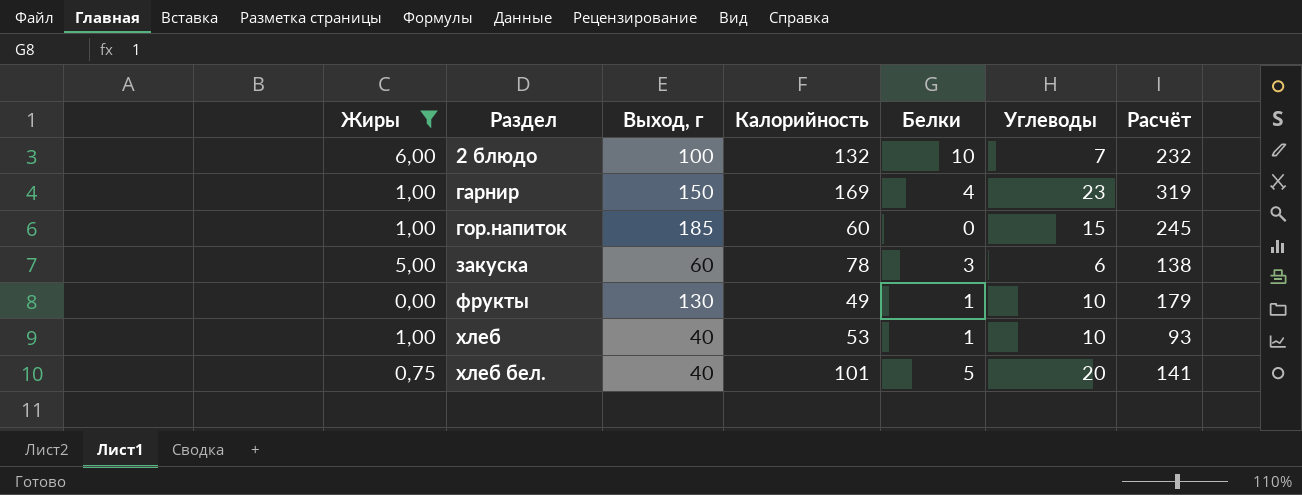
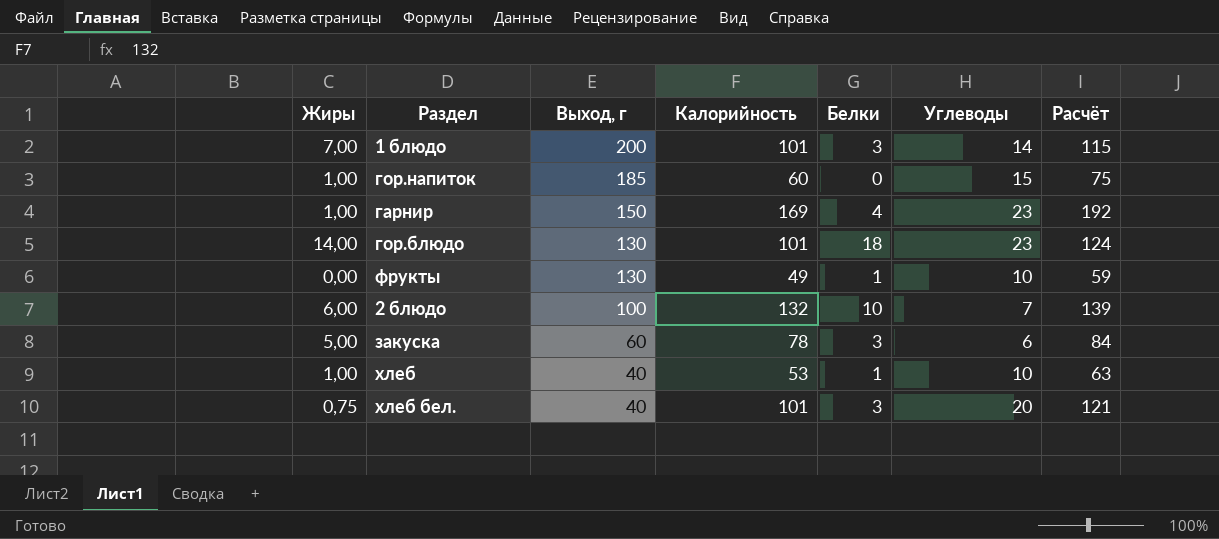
filter: Жиры <= 6,00 -> none
row order: Раздел ascending -> Выход, г descending
column Расчёт | formula: [Выход, г] + [Калорийность] -> [Калорийность] + [Углеводы]
хлеб бел. | Белки: 5 -> 3

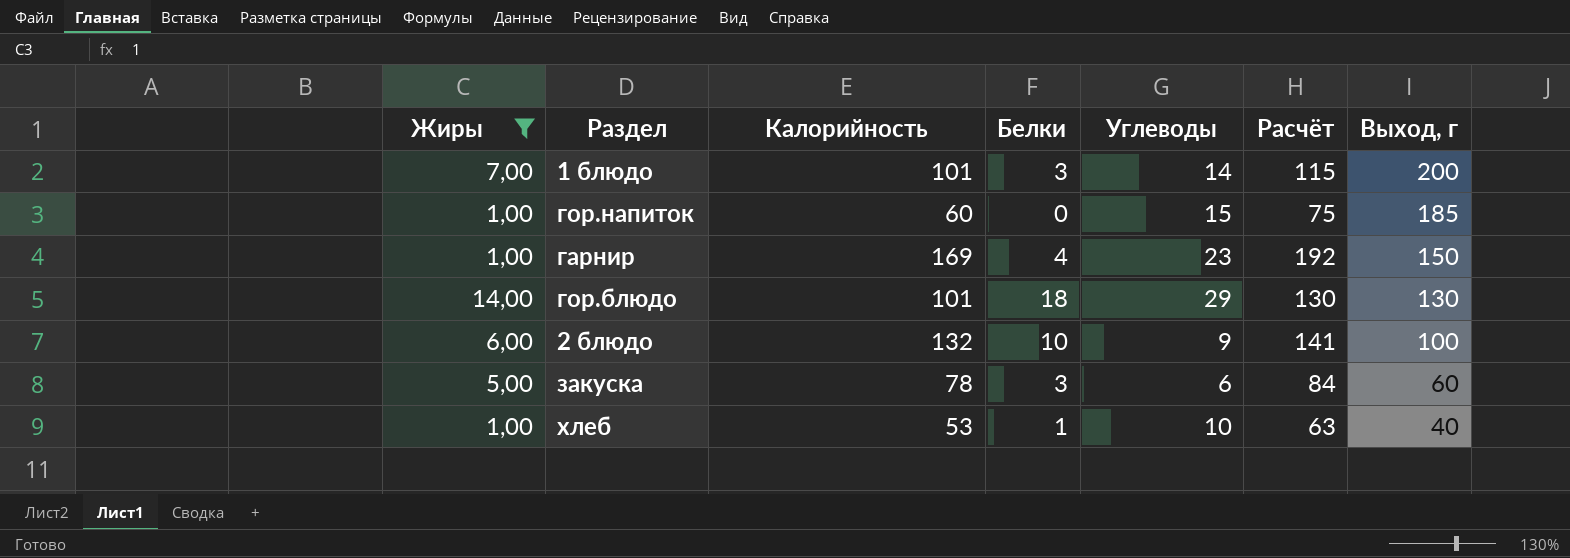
filter: none -> Жиры >= 1,00
column Выход, г | position: 3 -> 7
гор.блюдо | Углеводы: 23 -> 29
гор.блюдо | Расчёт: 124 -> 130
2 блюдо | Углеводы: 7 -> 9
2 блюдо | Расчёт: 139 -> 141

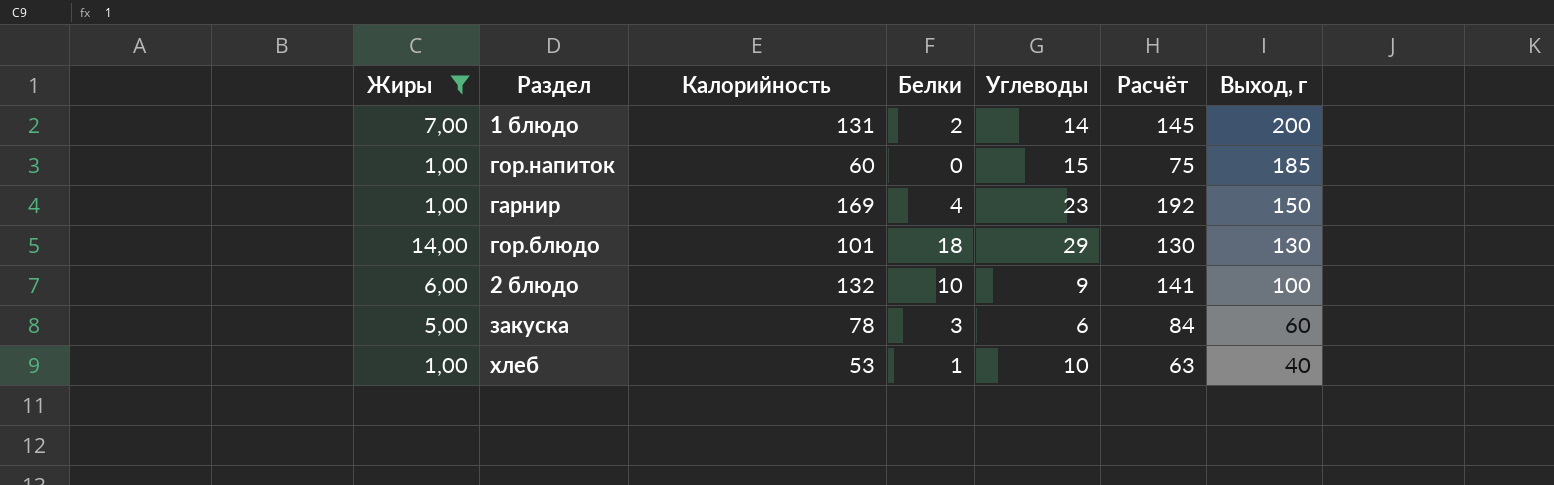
1 блюдо | Калорийность: 101 -> 131
1 блюдо | Белки: 3 -> 2
1 блюдо | Расчёт: 115 -> 145

